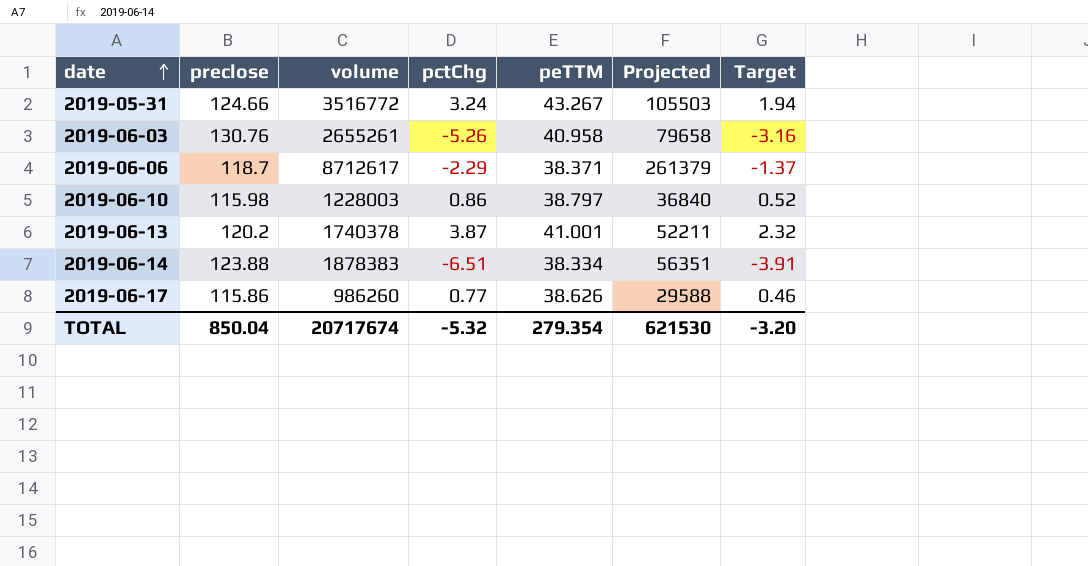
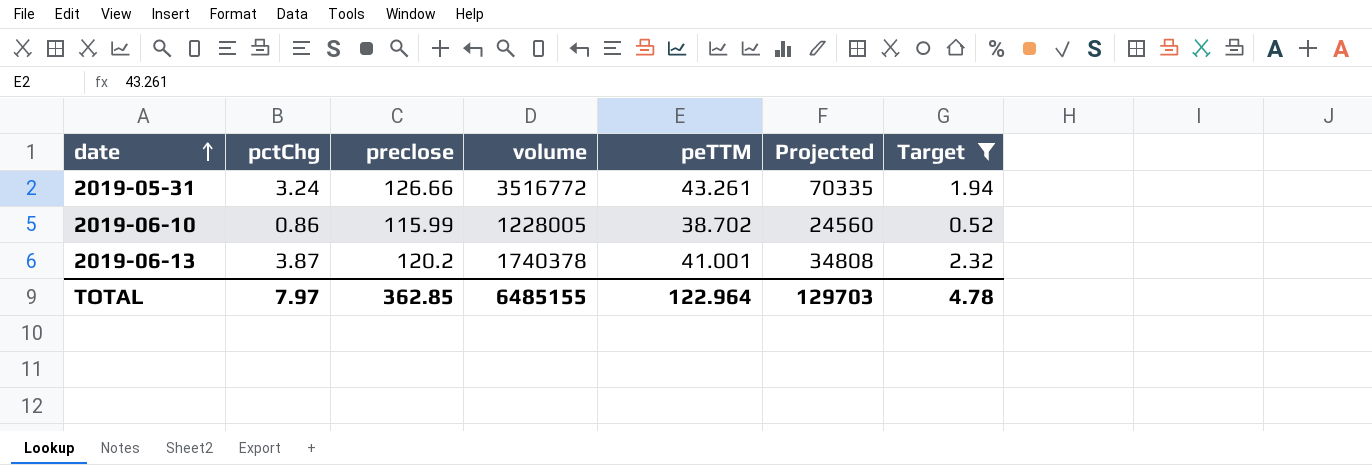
filter: none -> Target >= 0.52
column pctChg | position: 4 -> 2
column Projected | formula: [volume] * 0.03 -> [volume] * 0.02
2019-05-31 | preclose: 124.66 -> 126.66
2019-05-31 | peTTM: 43.267 -> 43.261
2019-06-10 | preclose: 115.98 -> 115.99
2019-06-10 | volume: 1228003 -> 1228005
2019-06-10 | peTTM: 38.797 -> 38.702
TOTAL | pctChg: -5.32 -> 7.97
TOTAL | preclose: 850.04 -> 362.85
TOTAL | volume: 20717674 -> 6485155
TOTAL | peTTM: 279.354 -> 122.964
TOTAL | Projected: 621530 -> 129703
TOTAL | Target: -3.20 -> 4.78

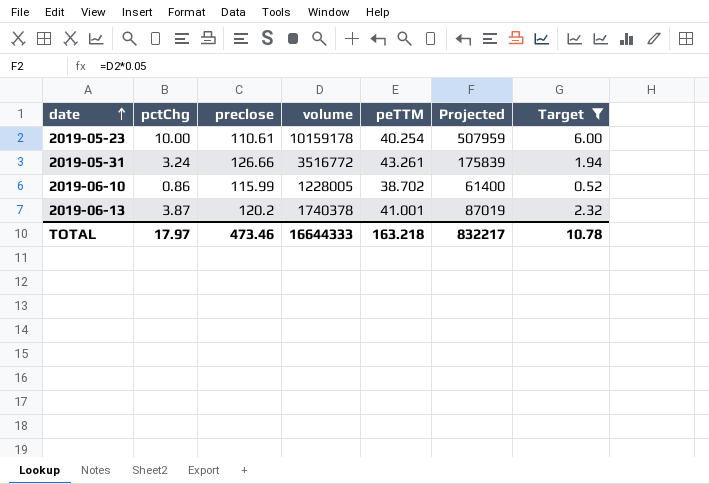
column Projected | formula: [volume] * 0.02 -> [volume] * 0.05
row 2019-05-23: none -> 10.00 | 110.61 | 10159178 | 40.254 | 507959 | 6.00
TOTAL | pctChg: 7.97 -> 17.97
TOTAL | preclose: 362.85 -> 473.46
TOTAL | volume: 6485155 -> 16644333
TOTAL | peTTM: 122.964 -> 163.218
TOTAL | Projected: 129703 -> 832217
TOTAL | Target: 4.78 -> 10.78

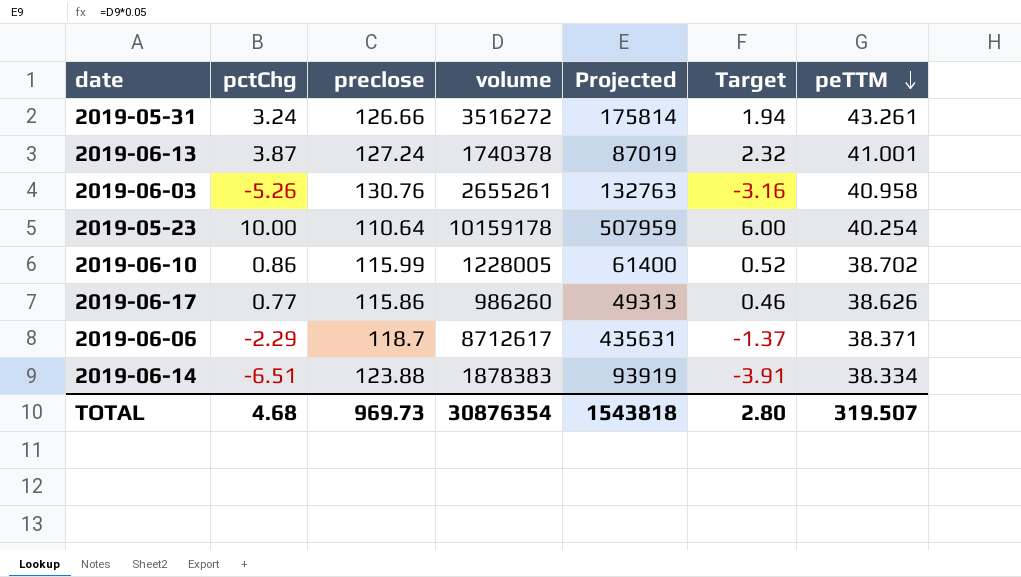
filter: Target >= 0.52 -> none
row order: date ascending -> peTTM descending
column peTTM | position: 5 -> 7
2019-05-31 | volume: 3516772 -> 3516272
2019-05-31 | Projected: 175839 -> 175814
2019-06-13 | preclose: 120.2 -> 127.24
2019-05-23 | preclose: 110.61 -> 110.64
TOTAL | pctChg: 17.97 -> 4.68
TOTAL | preclose: 473.46 -> 969.73
TOTAL | volume: 16644333 -> 30876354
TOTAL | Projected: 832217 -> 1543818
TOTAL | Target: 10.78 -> 2.80
TOTAL | peTTM: 163.218 -> 319.507

